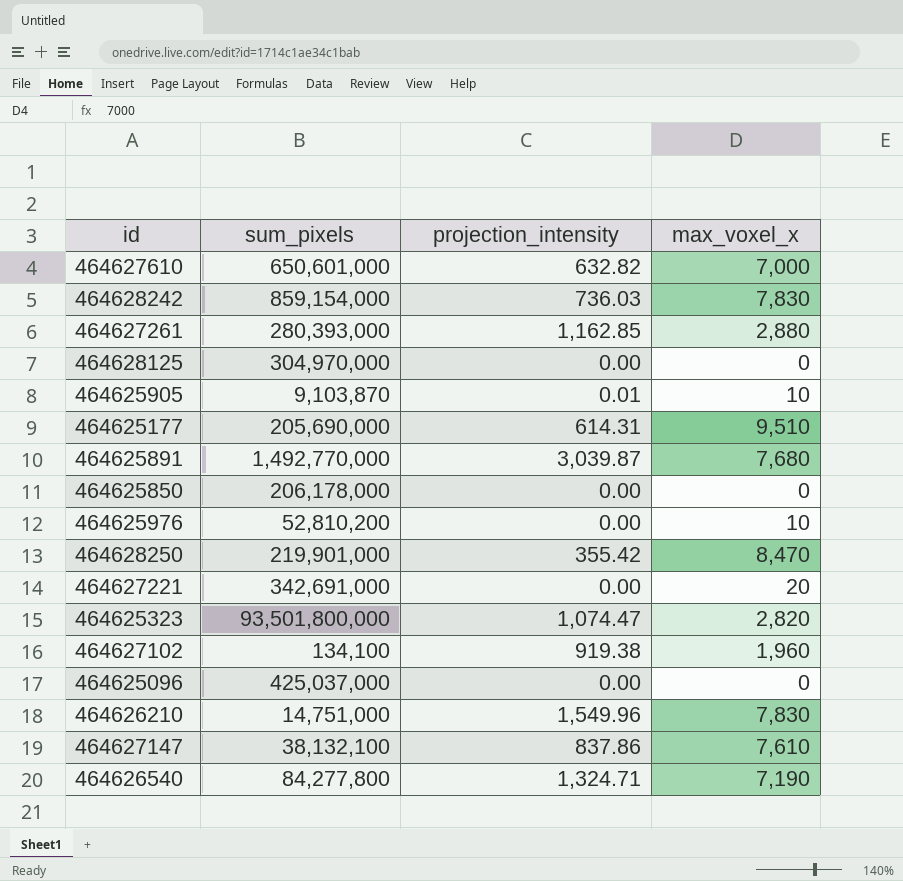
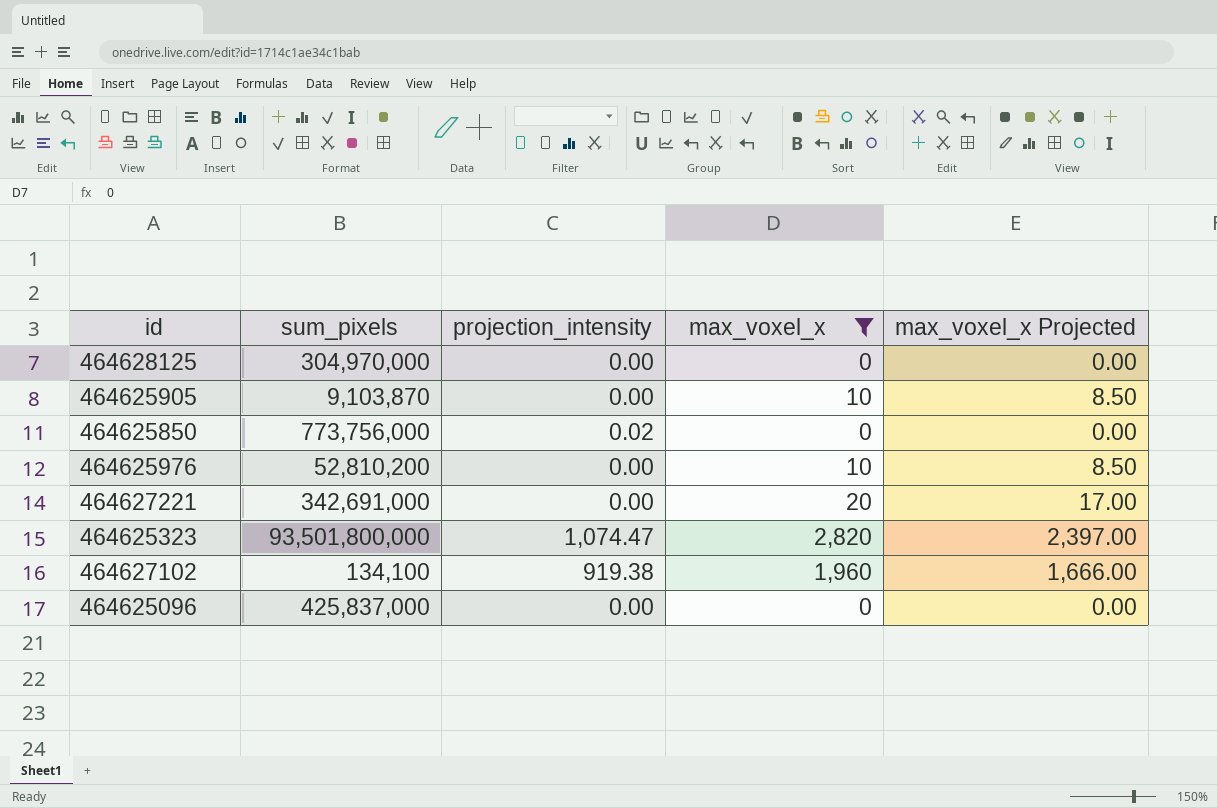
filter: none -> max_voxel_x <= 2,820
column max_voxel_x Projected | formula: none -> [max_voxel_x] * 0.85
464625905 | projection_intensity: 0.01 -> 0.00
464625850 | sum_pixels: 206,178,000 -> 773,756,000
464625850 | projection_intensity: 0.00 -> 0.02
464625096 | sum_pixels: 425,037,000 -> 425,837,000

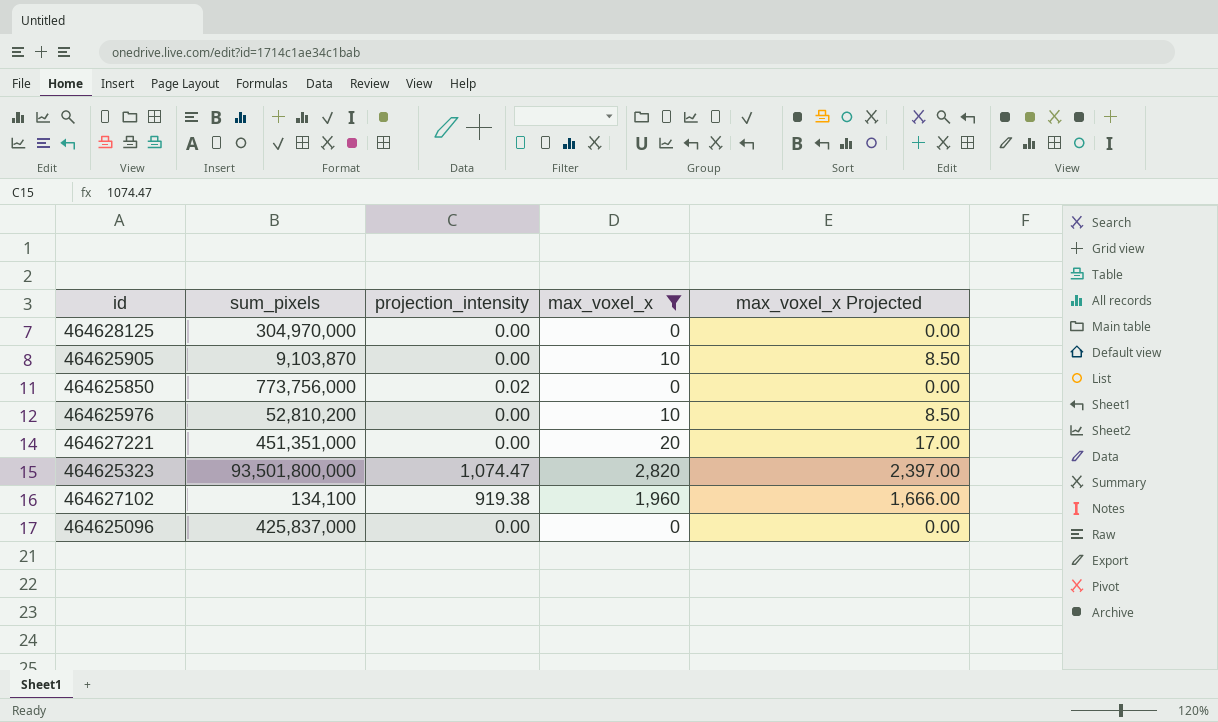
464627221 | sum_pixels: 342,691,000 -> 451,351,000

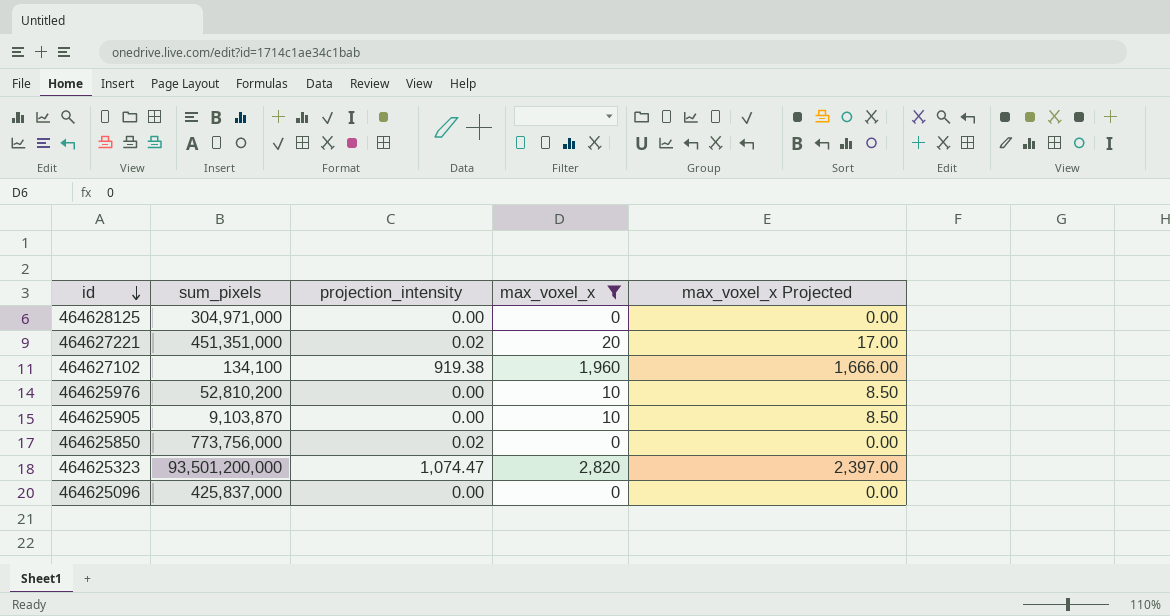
row order: none -> id descending
464628125 | sum_pixels: 304,970,000 -> 304,971,000
464627221 | projection_intensity: 0.00 -> 0.02
464625323 | sum_pixels: 93,501,800,000 -> 93,501,200,000

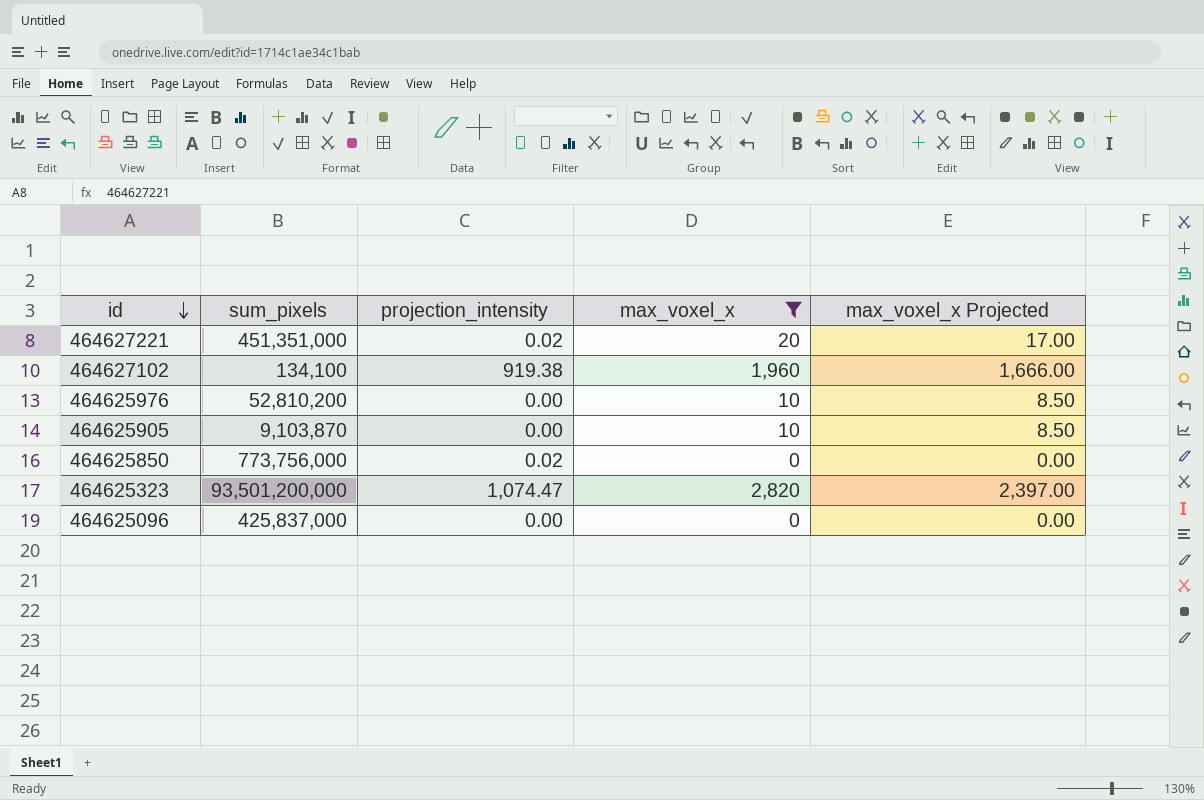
row 464628125: 304,971,000 | 0.00 | 0 | 0.00 -> none

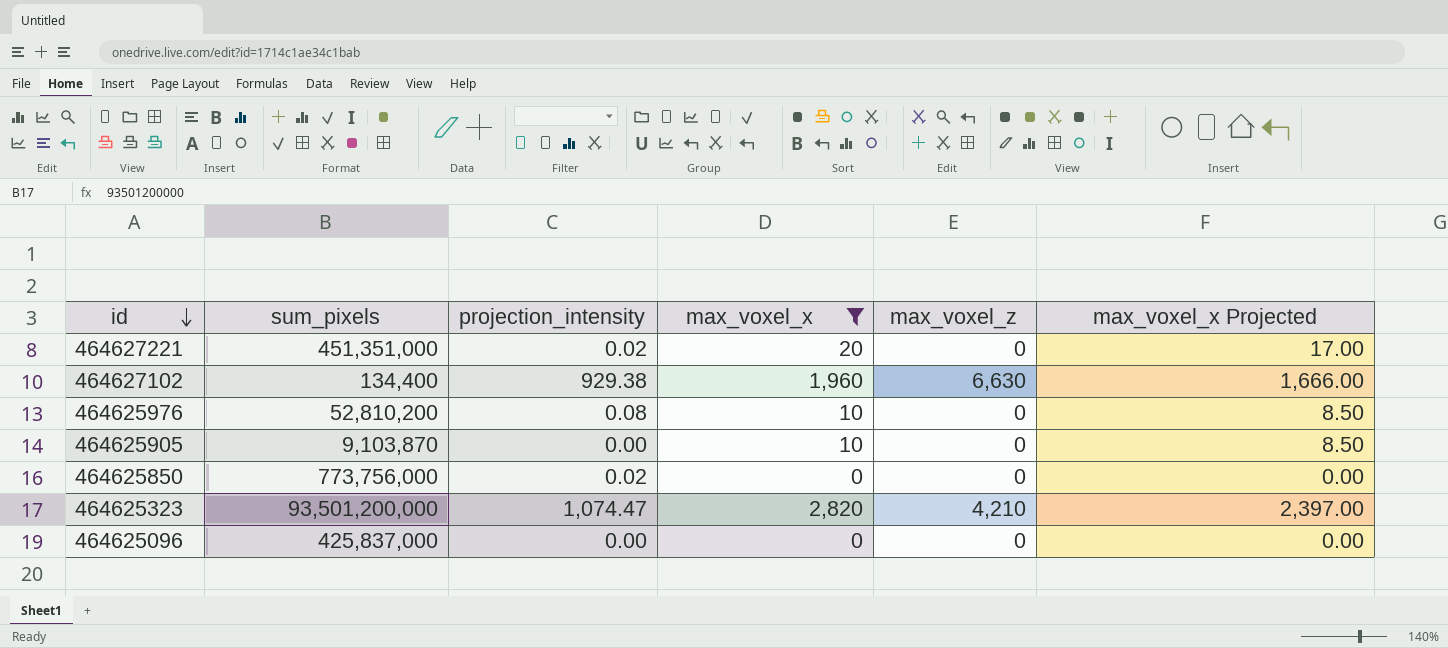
column max_voxel_z | position: none -> 5
464627102 | sum_pixels: 134,100 -> 134,400
464627102 | projection_intensity: 919.38 -> 929.38
464625976 | projection_intensity: 0.00 -> 0.08

